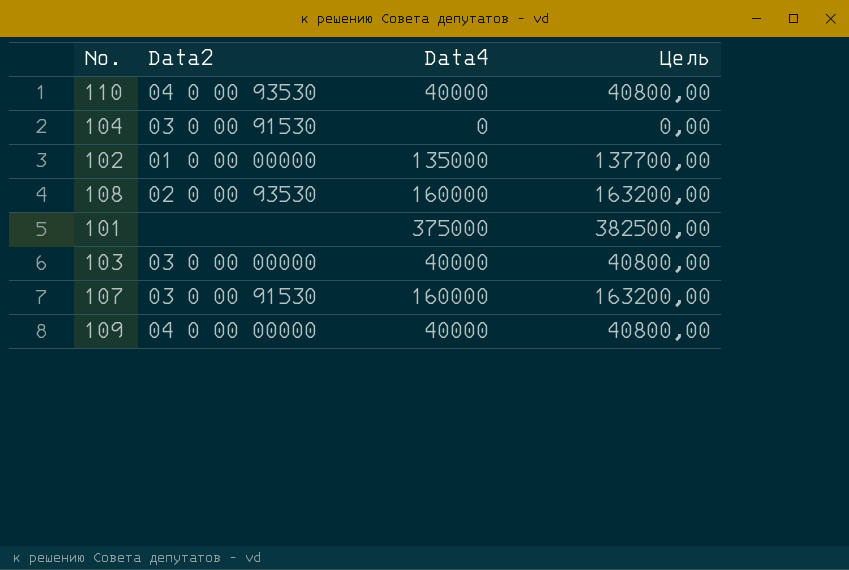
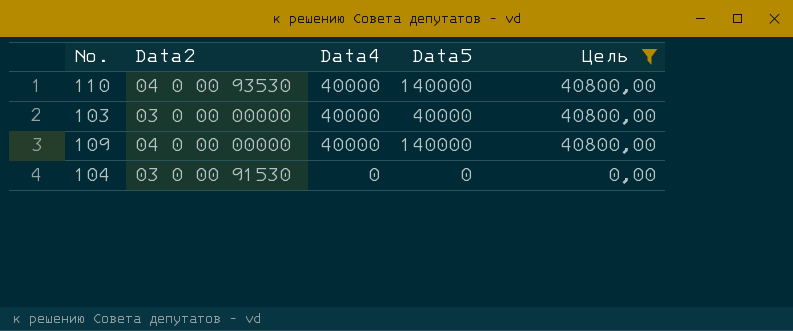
filter: none -> Цель <= 40800,00
row order: none -> Data4 descending
column Data5 | position: none -> 4

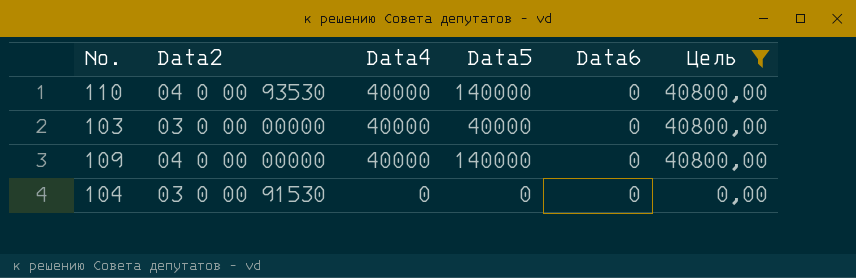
column Data6 | position: none -> 5

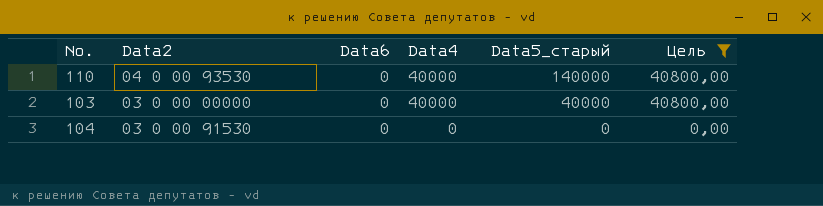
column Data6 | position: 5 -> 3
column name: Data5 -> Data5_старый
row 109: 04 0 00 00000 | 40000 | 140000 | 0 | 40800,00 -> none

